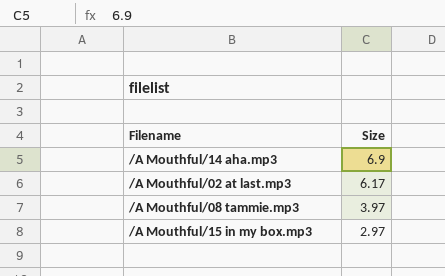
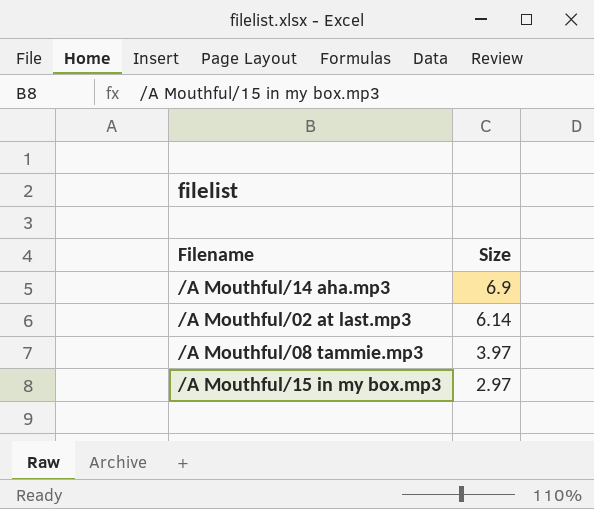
/A Mouthful/02 at last.mp3 | Size: 6.17 -> 6.14

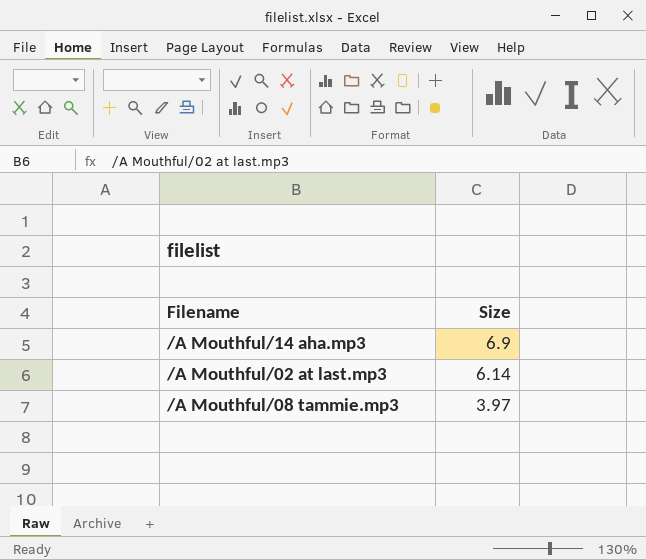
row /A Mouthful/15 in my box.mp3: 2.97 -> none

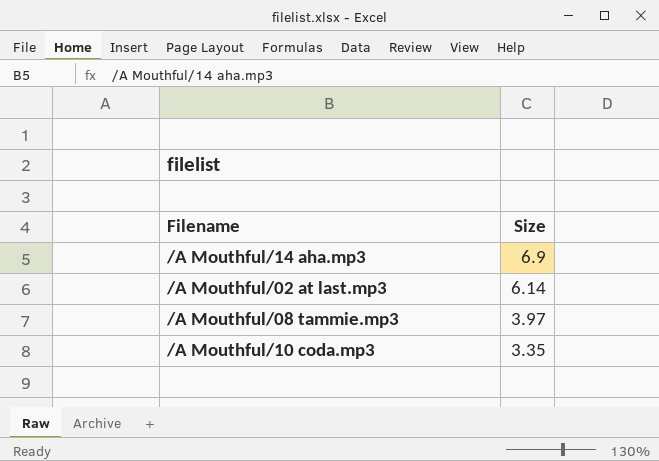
row /A Mouthful/10 coda.mp3: none -> 3.35

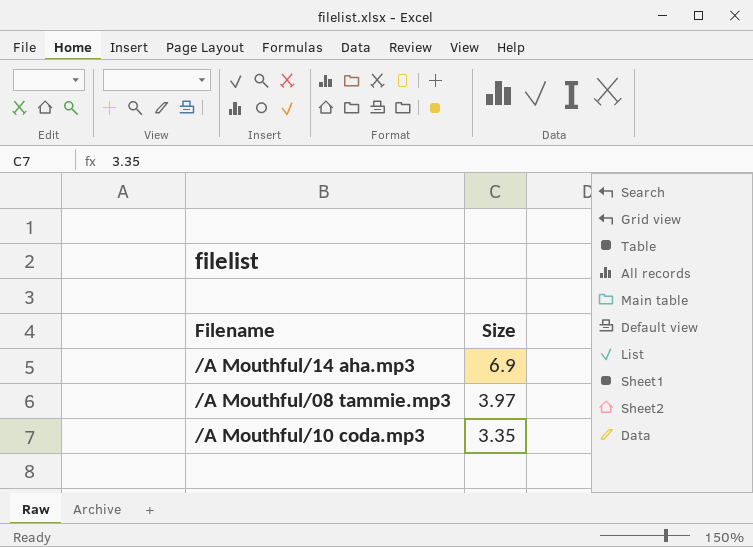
row /A Mouthful/02 at last.mp3: 6.14 -> none

